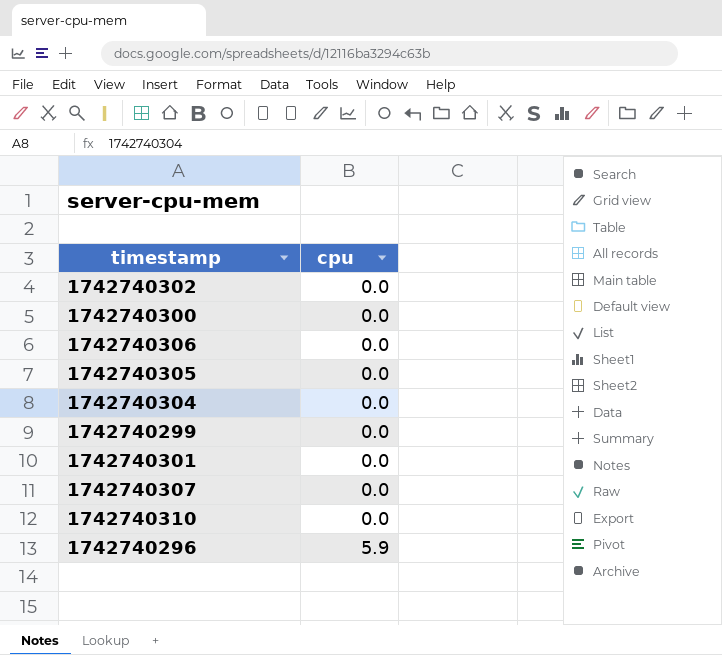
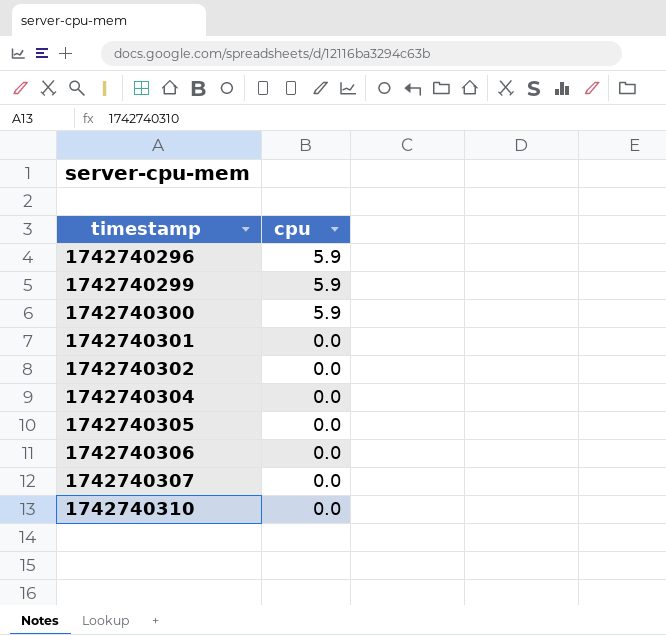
row order: cpu ascending -> timestamp ascending
1742740299 | cpu: 0.0 -> 5.9
1742740300 | cpu: 0.0 -> 5.9

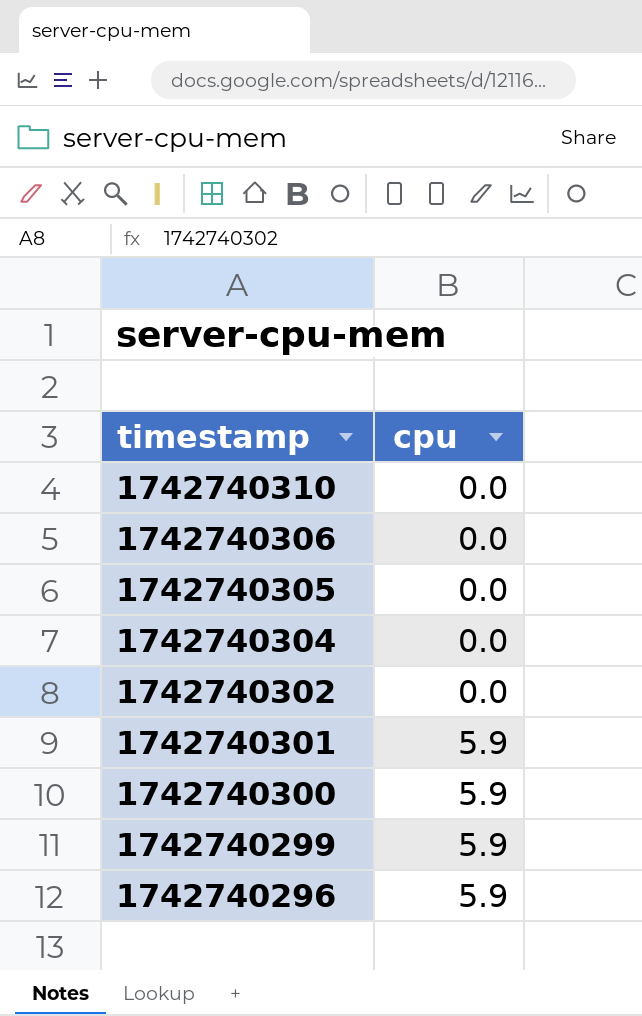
row order: timestamp ascending -> timestamp descending
row 1742740307: 0.0 -> none
1742740301 | cpu: 0.0 -> 5.9

